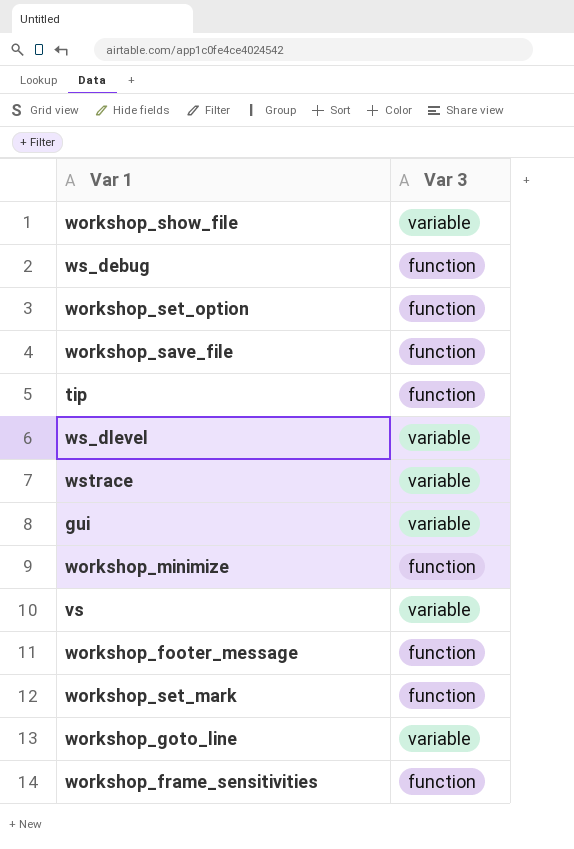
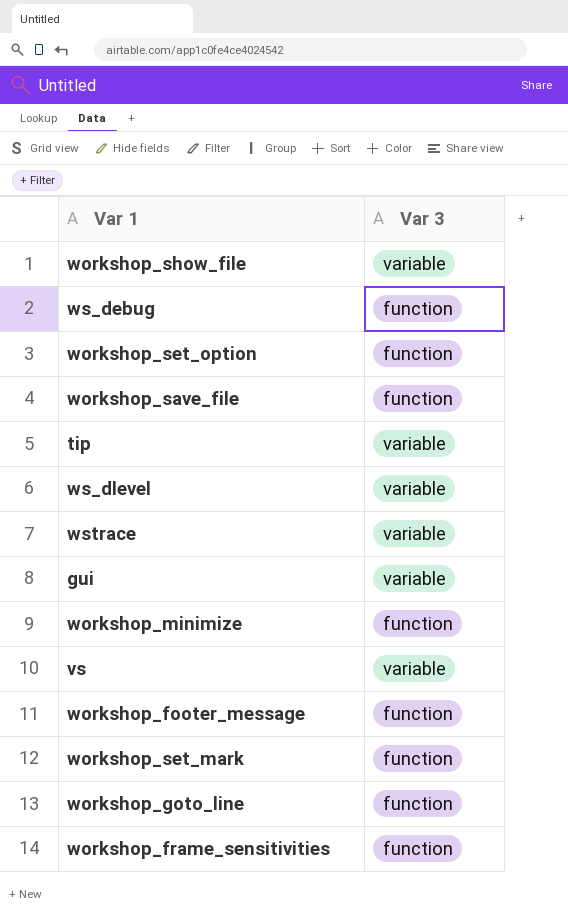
tip | Var 3: function -> variable
workshop_goto_line | Var 3: variable -> function

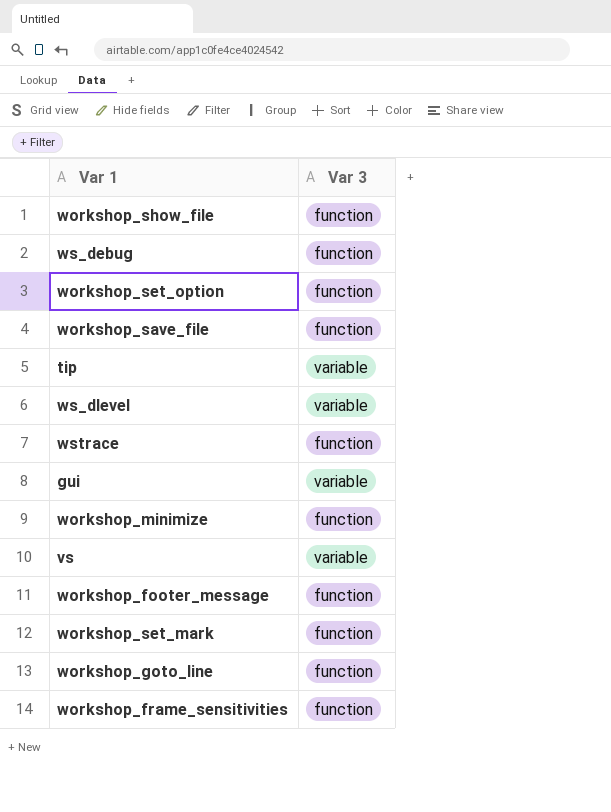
workshop_show_file | Var 3: variable -> function
wstrace | Var 3: variable -> function

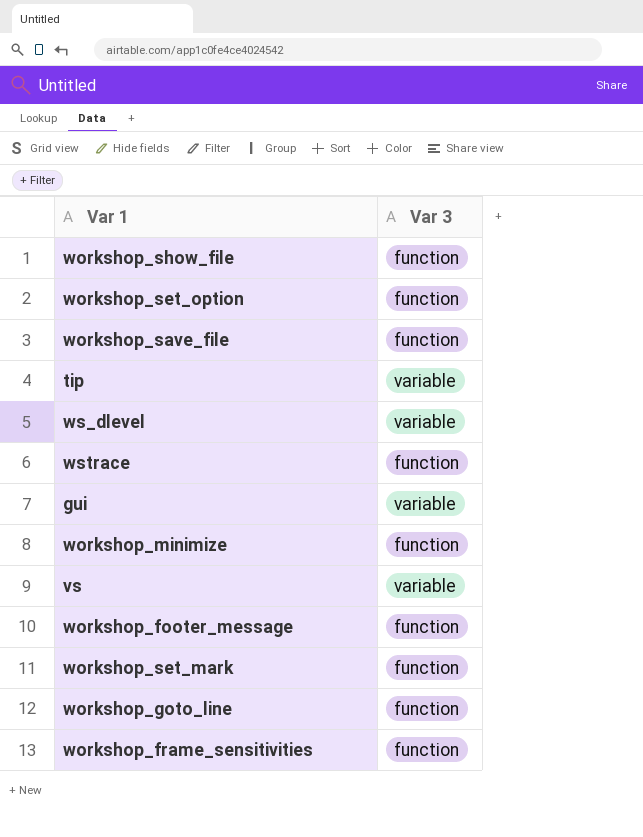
row ws_debug: function -> none

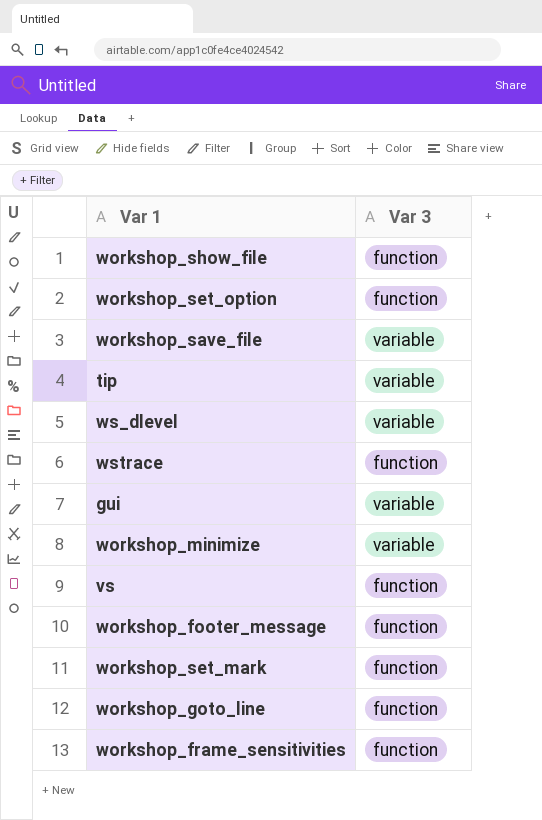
workshop_save_file | Var 3: function -> variable
workshop_minimize | Var 3: function -> variable
vs | Var 3: variable -> function

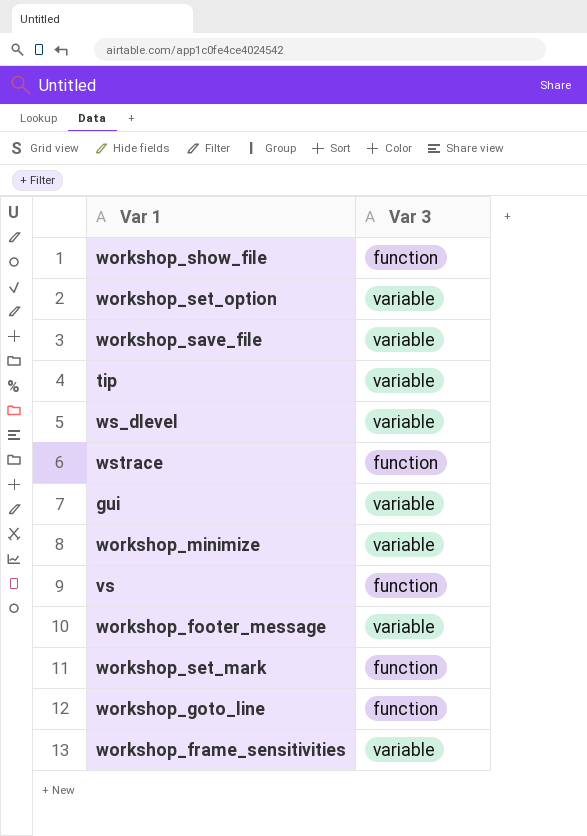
workshop_set_option | Var 3: function -> variable
workshop_footer_message | Var 3: function -> variable
workshop_frame_sensitivities | Var 3: function -> variable

